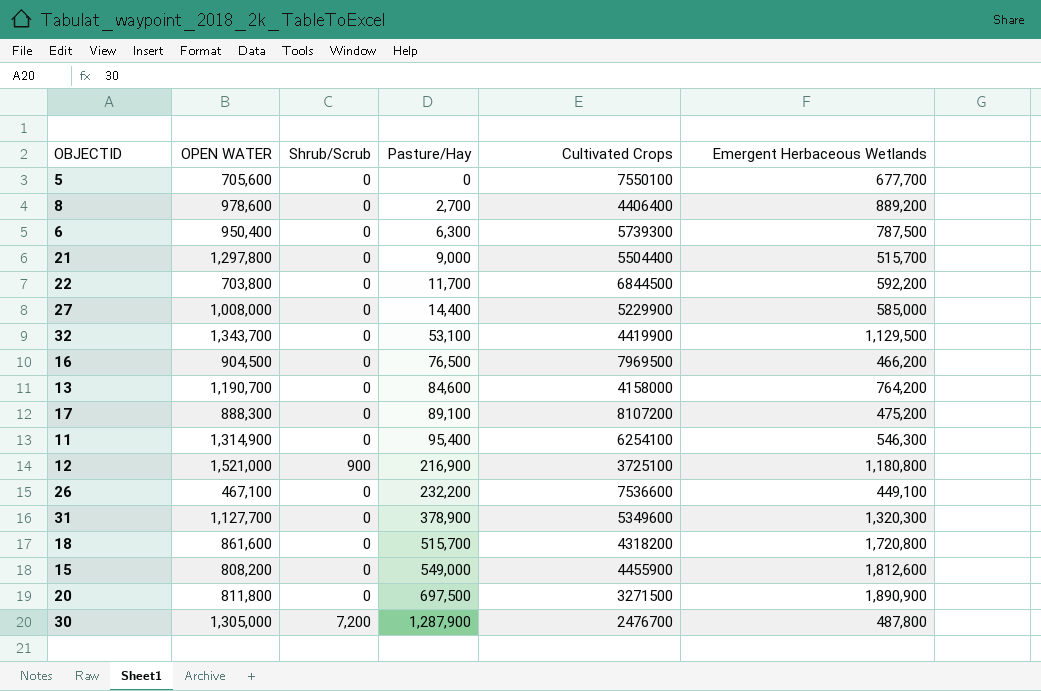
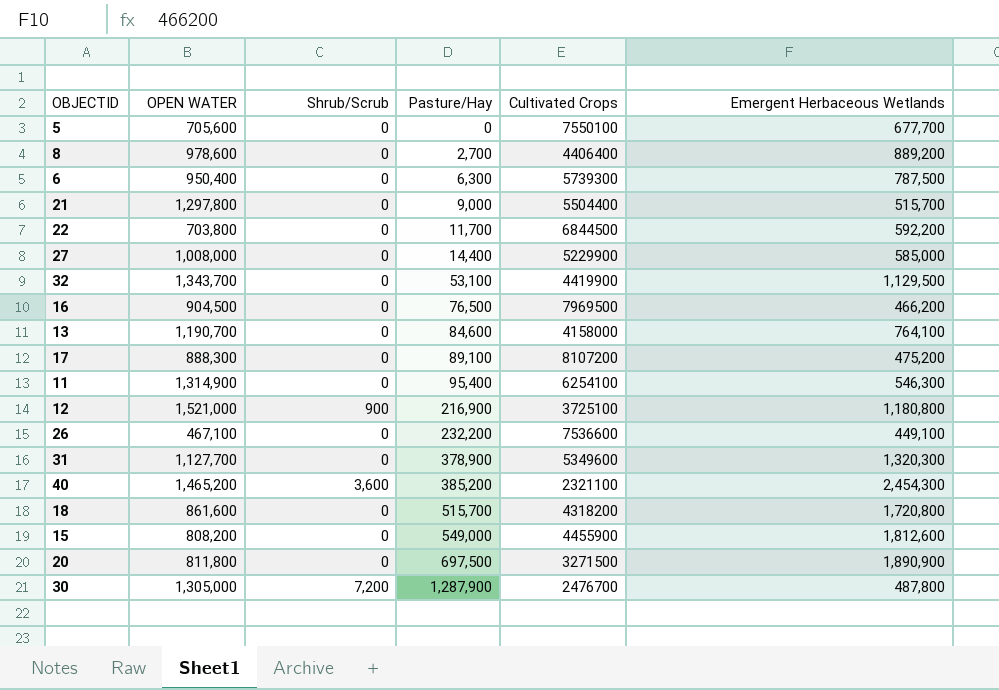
13 | Emergent Herbaceous Wetlands: 764,200 -> 764,100
row 40: none -> 1,465,200 | 3,600 | 385,200 | 2321100 | 2,454,300

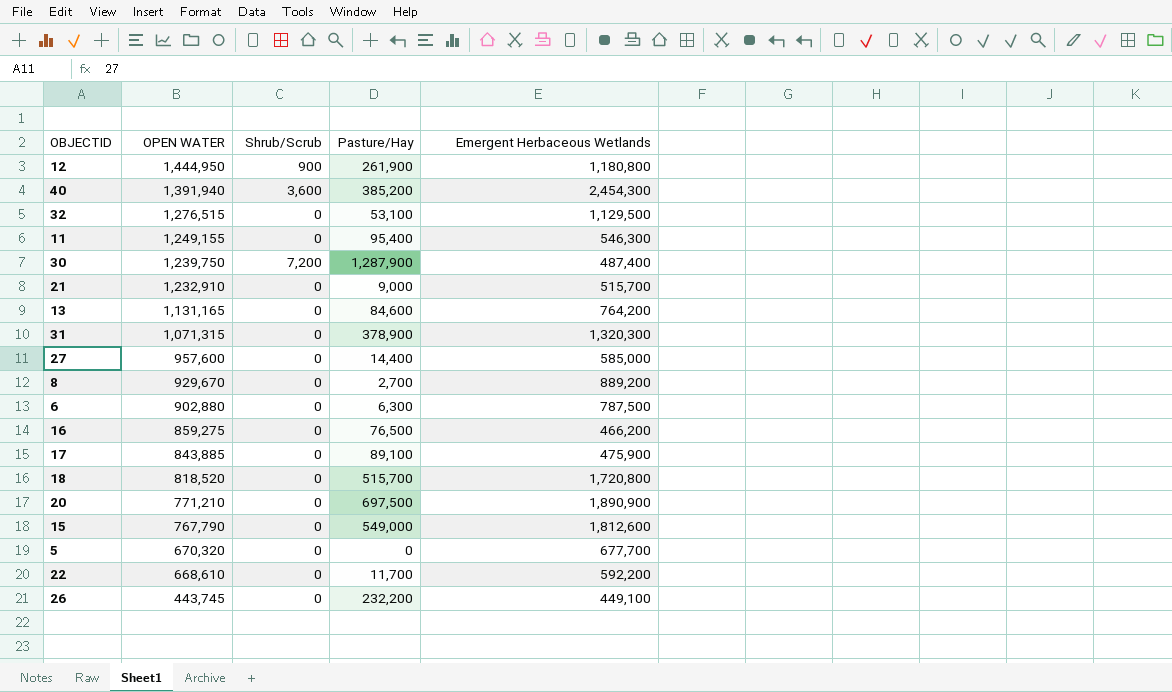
row order: Pasture/Hay ascending -> OPEN WATER descending
column Cultivated Crops | position: 5 -> none
12 | OPEN WATER: 1,521,000 -> 1,444,950
12 | Pasture/Hay: 216,900 -> 261,900
40 | OPEN WATER: 1,465,200 -> 1,391,940
32 | OPEN WATER: 1,343,700 -> 1,276,515
11 | OPEN WATER: 1,314,900 -> 1,249,155
30 | OPEN WATER: 1,305,000 -> 1,239,750
30 | Emergent Herbaceous Wetlands: 487,800 -> 487,400
21 | OPEN WATER: 1,297,800 -> 1,232,910
13 | OPEN WATER: 1,190,700 -> 1,131,165
13 | Emergent Herbaceous Wetlands: 764,100 -> 764,200
31 | OPEN WATER: 1,127,700 -> 1,071,315
27 | OPEN WATER: 1,008,000 -> 957,600
8 | OPEN WATER: 978,600 -> 929,670
6 | OPEN WATER: 950,400 -> 902,880
16 | OPEN WATER: 904,500 -> 859,275
17 | OPEN WATER: 888,300 -> 843,885
17 | Emergent Herbaceous Wetlands: 475,200 -> 475,900
18 | OPEN WATER: 861,600 -> 818,520
20 | OPEN WATER: 811,800 -> 771,210
15 | OPEN WATER: 808,200 -> 767,790
5 | OPEN WATER: 705,600 -> 670,320
22 | OPEN WATER: 703,800 -> 668,610
26 | OPEN WATER: 467,100 -> 443,745

